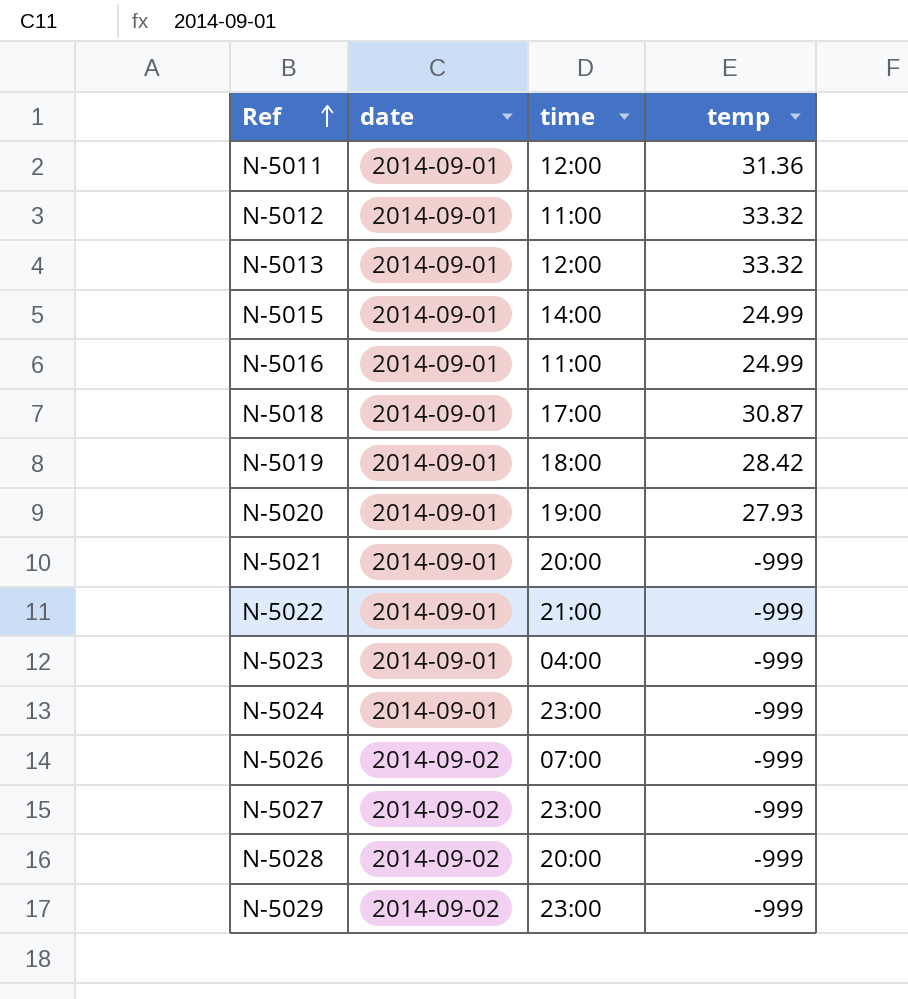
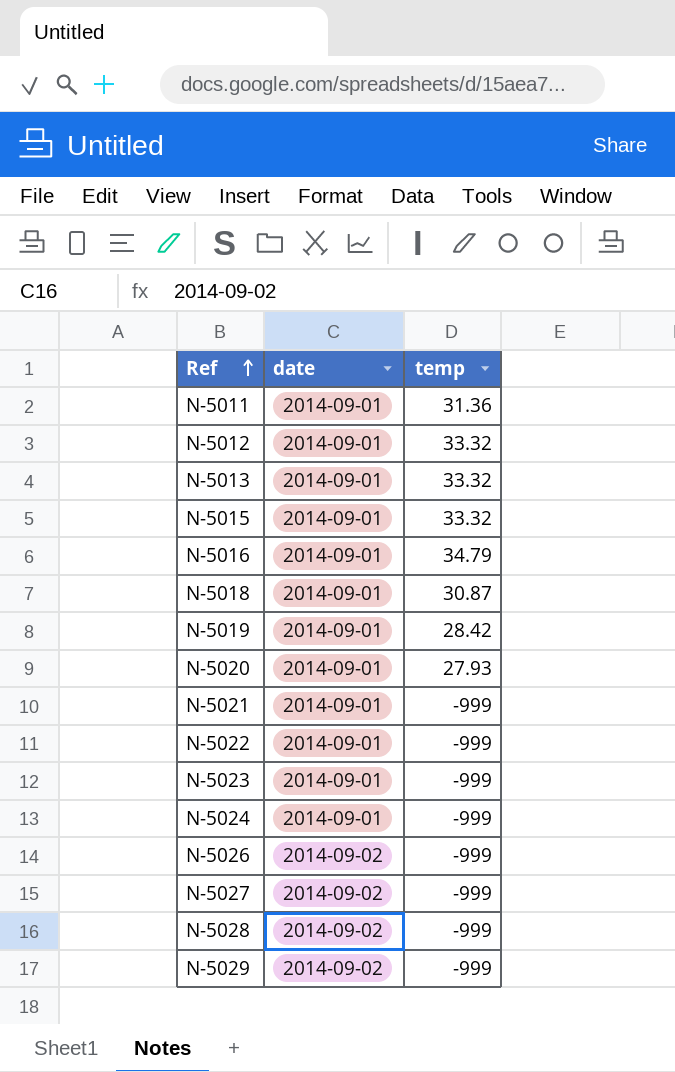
column time | position: 3 -> none
N-5015 | temp: 24.99 -> 33.32
N-5016 | temp: 24.99 -> 34.79

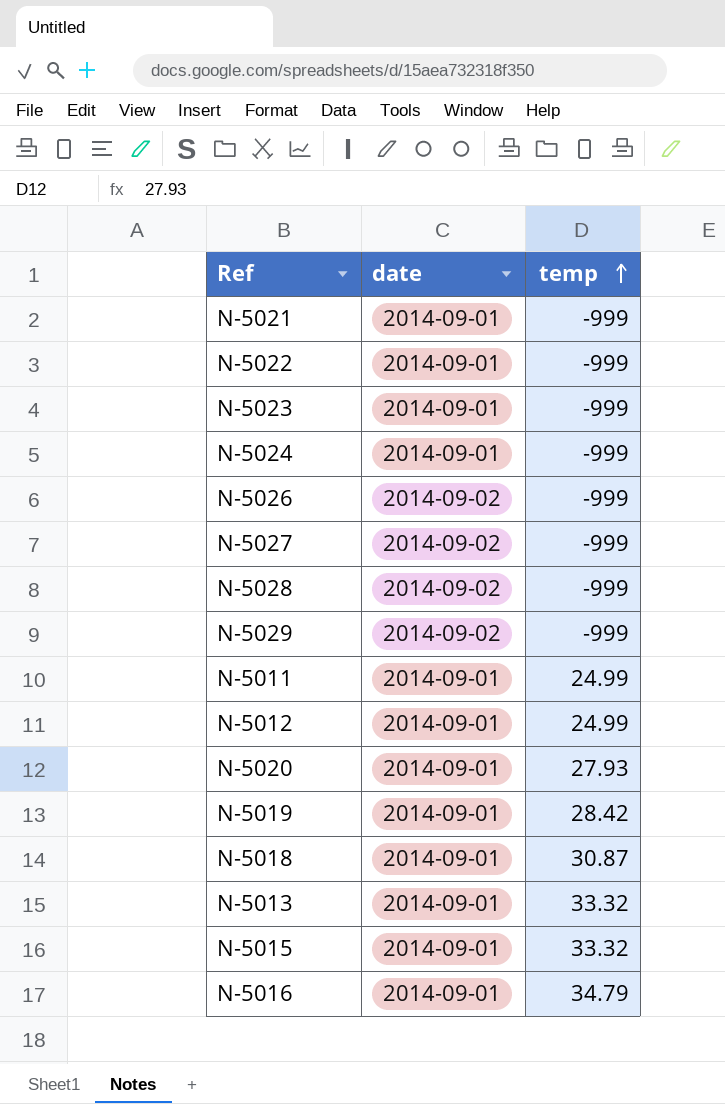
row order: Ref ascending -> temp ascending
N-5011 | temp: 31.36 -> 24.99
N-5012 | temp: 33.32 -> 24.99

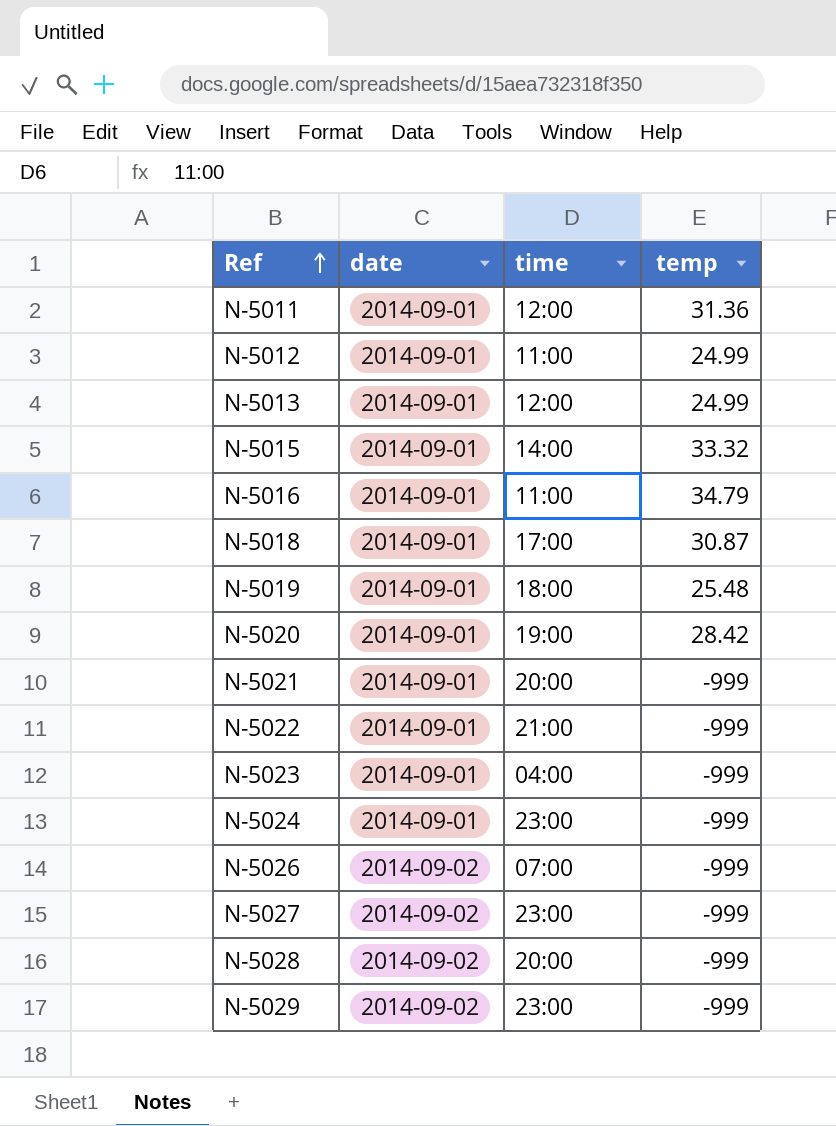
row order: temp ascending -> Ref ascending
column time | position: none -> 3
N-5011 | temp: 24.99 -> 31.36
N-5013 | temp: 33.32 -> 24.99
N-5019 | temp: 28.42 -> 25.48
N-5020 | temp: 27.93 -> 28.42

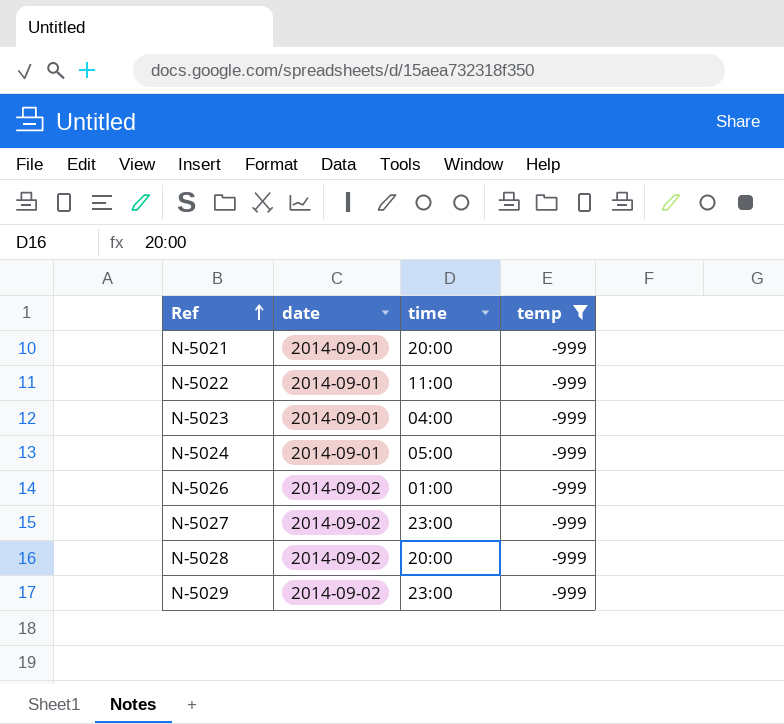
filter: none -> temp = -999
N-5022 | time: 21:00 -> 11:00
N-5024 | time: 23:00 -> 05:00
N-5026 | time: 07:00 -> 01:00

